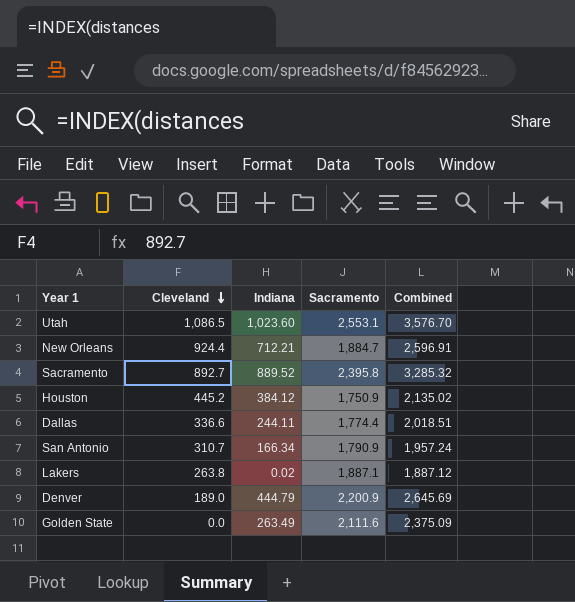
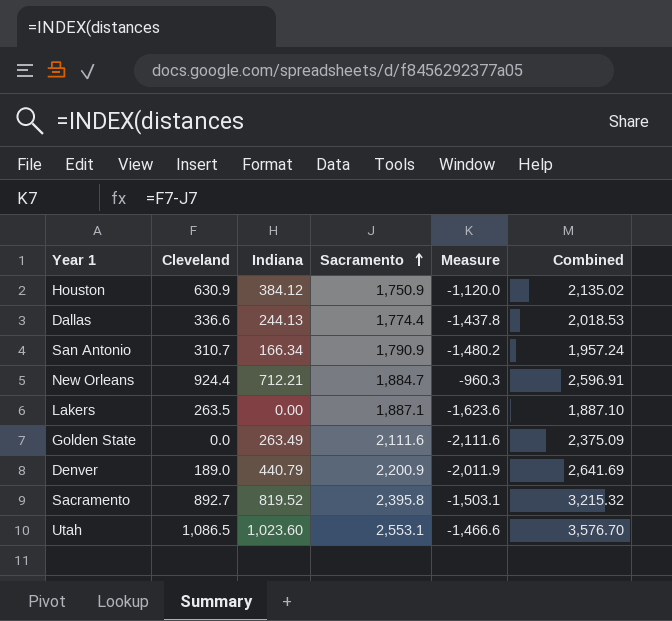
row order: Cleveland descending -> Sacramento ascending
column Measure | formula: none -> [Cleveland] - [Sacramento]
Houston | Cleveland: 445.2 -> 630.9
Dallas | Indiana: 244.11 -> 244.13
Dallas | Combined: 2,018.51 -> 2,018.53
Lakers | Cleveland: 263.8 -> 263.5
Lakers | Indiana: 0.02 -> 0.00
Lakers | Combined: 1,887.12 -> 1,887.10
Denver | Indiana: 444.79 -> 440.79
Denver | Combined: 2,645.69 -> 2,641.69
Sacramento | Indiana: 889.52 -> 819.52
Sacramento | Combined: 3,285.32 -> 3,215.32

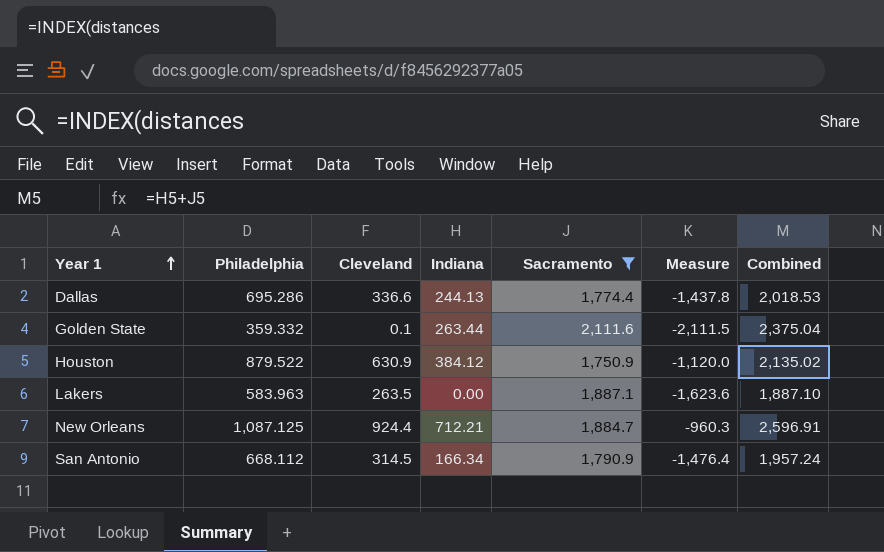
filter: none -> Sacramento <= 2,111.6
row order: Sacramento ascending -> Year 1 ascending
column Philadelphia | position: none -> 2
Golden State | Cleveland: 0.0 -> 0.1
Golden State | Indiana: 263.49 -> 263.44
Golden State | Measure: -2,111.6 -> -2,111.5
Golden State | Combined: 2,375.09 -> 2,375.04
San Antonio | Cleveland: 310.7 -> 314.5
San Antonio | Measure: -1,480.2 -> -1,476.4

